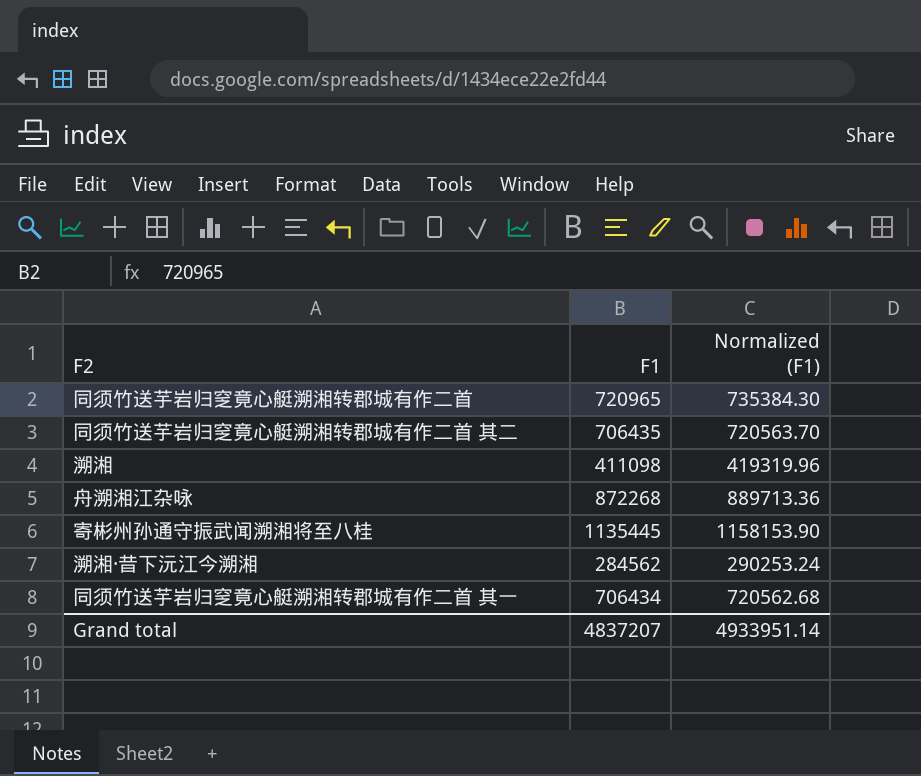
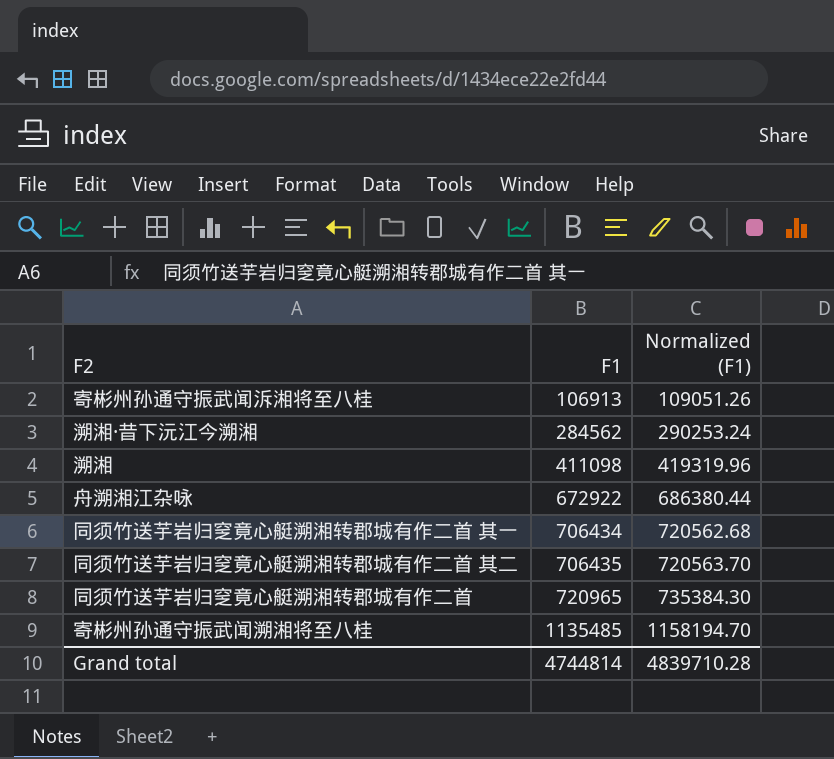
row order: none -> F1 ascending
row 寄彬州孙通守振武闻泝湘将至八桂: none -> 106913 | 109051.26
舟溯湘江杂咏 | F1: 872268 -> 672922
舟溯湘江杂咏 | Normalized (F1): 889713.36 -> 686380.44
寄彬州孙通守振武闻溯湘将至八桂 | F1: 1135445 -> 1135485
寄彬州孙通守振武闻溯湘将至八桂 | Normalized (F1): 1158153.90 -> 1158194.70
Grand total | F1: 4837207 -> 4744814
Grand total | Normalized (F1): 4933951.14 -> 4839710.28

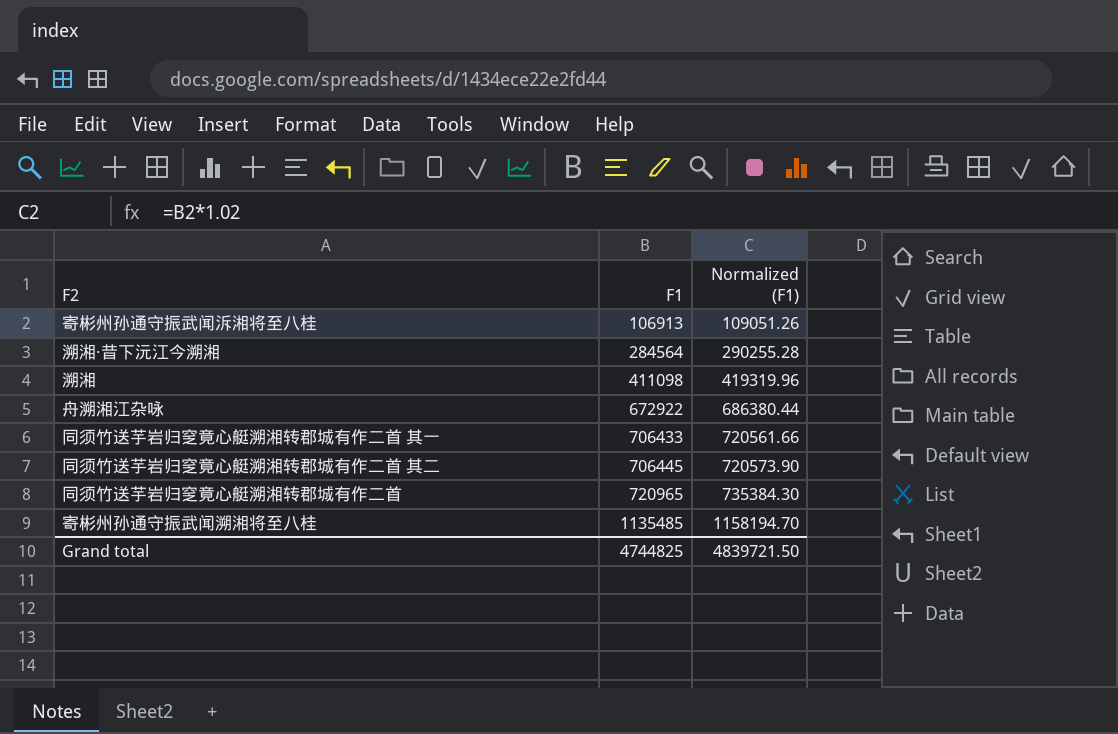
溯湘·昔下沅江今溯湘 | F1: 284562 -> 284564
溯湘·昔下沅江今溯湘 | Normalized (F1): 290253.24 -> 290255.28
同须竹送芋岩归窆竟心艇溯湘转郡城有作二首 其一 | F1: 706434 -> 706433
同须竹送芋岩归窆竟心艇溯湘转郡城有作二首 其一 | Normalized (F1): 720562.68 -> 720561.66
同须竹送芋岩归窆竟心艇溯湘转郡城有作二首 其二 | F1: 706435 -> 706445
同须竹送芋岩归窆竟心艇溯湘转郡城有作二首 其二 | Normalized (F1): 720563.70 -> 720573.90
Grand total | F1: 4744814 -> 4744825
Grand total | Normalized (F1): 4839710.28 -> 4839721.50

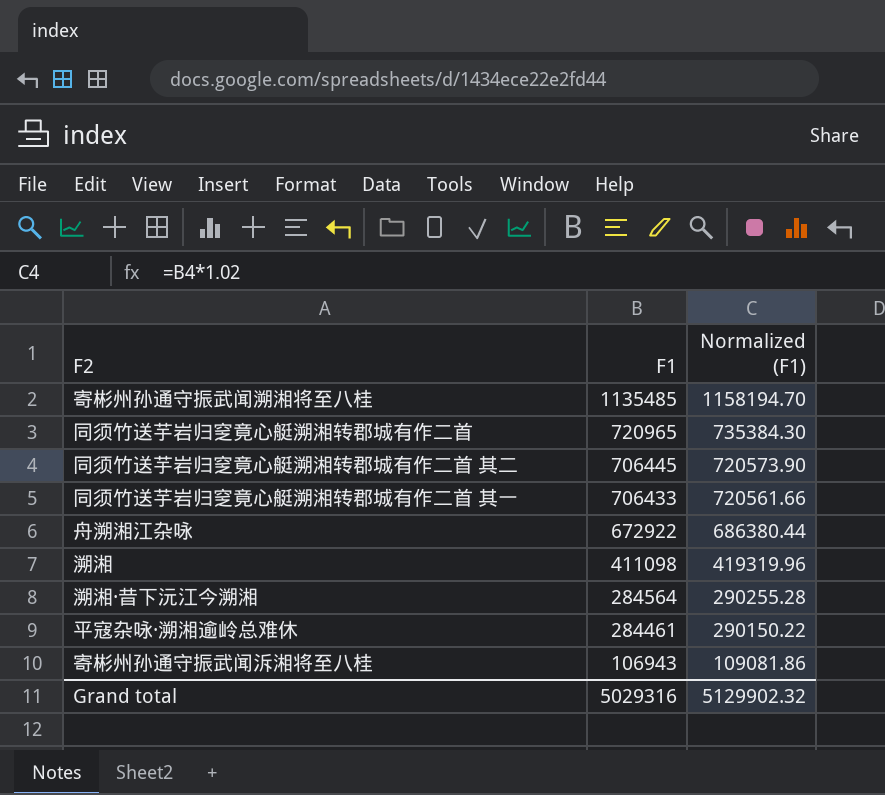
row order: F1 ascending -> F1 descending
row 平寇杂咏·溯湘逾岭总难休: none -> 284461 | 290150.22
寄彬州孙通守振武闻泝湘将至八桂 | F1: 106913 -> 106943
寄彬州孙通守振武闻泝湘将至八桂 | Normalized (F1): 109051.26 -> 109081.86
Grand total | F1: 4744825 -> 5029316
Grand total | Normalized (F1): 4839721.50 -> 5129902.32

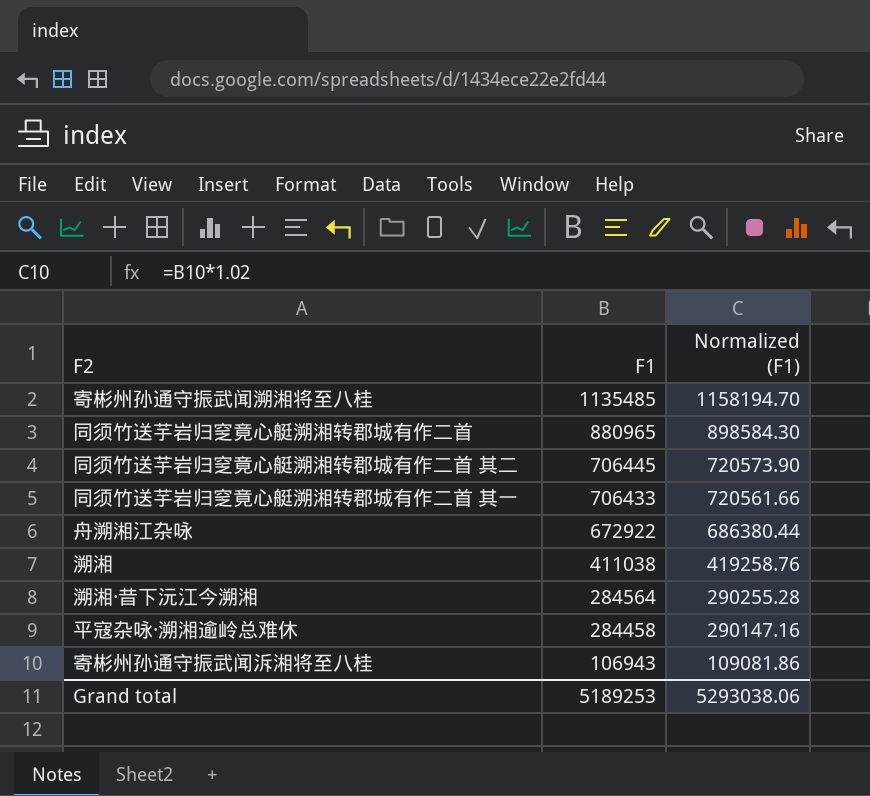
同须竹送芋岩归窆竟心艇溯湘转郡城有作二首 | F1: 720965 -> 880965
同须竹送芋岩归窆竟心艇溯湘转郡城有作二首 | Normalized (F1): 735384.30 -> 898584.30
溯湘 | F1: 411098 -> 411038
溯湘 | Normalized (F1): 419319.96 -> 419258.76
平寇杂咏·溯湘逾岭总难休 | F1: 284461 -> 284458
平寇杂咏·溯湘逾岭总难休 | Normalized (F1): 290150.22 -> 290147.16
Grand total | F1: 5029316 -> 5189253
Grand total | Normalized (F1): 5129902.32 -> 5293038.06

